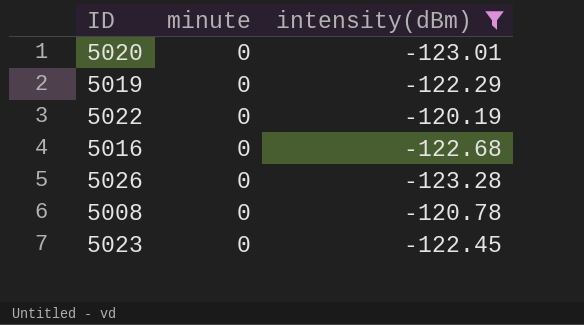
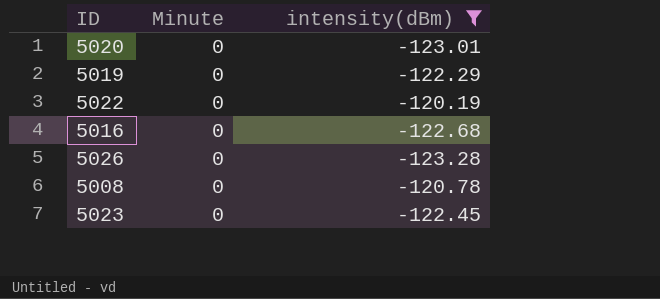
column name: minute -> Minute

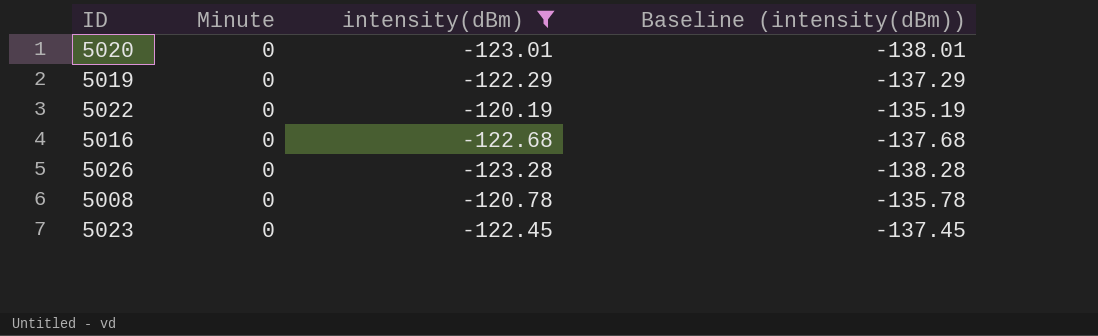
column Baseline (intensity(dBm)) | formula: none -> [intensity(dBm)] - 15

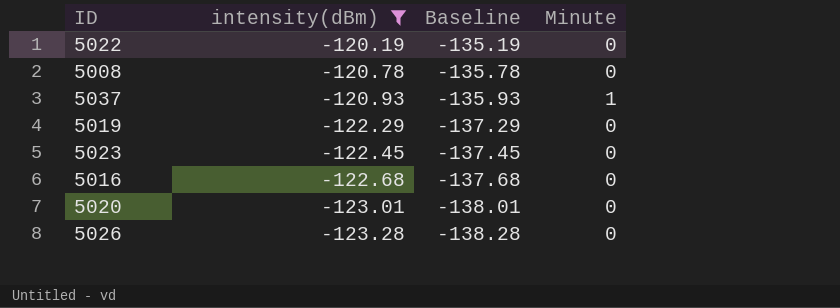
row order: none -> intensity(dBm) descending
column name: Baseline (intensity(dBm)) -> Baseline
column Minute | position: 2 -> 4
row 5037: none -> -120.93 | -135.93 | 1

